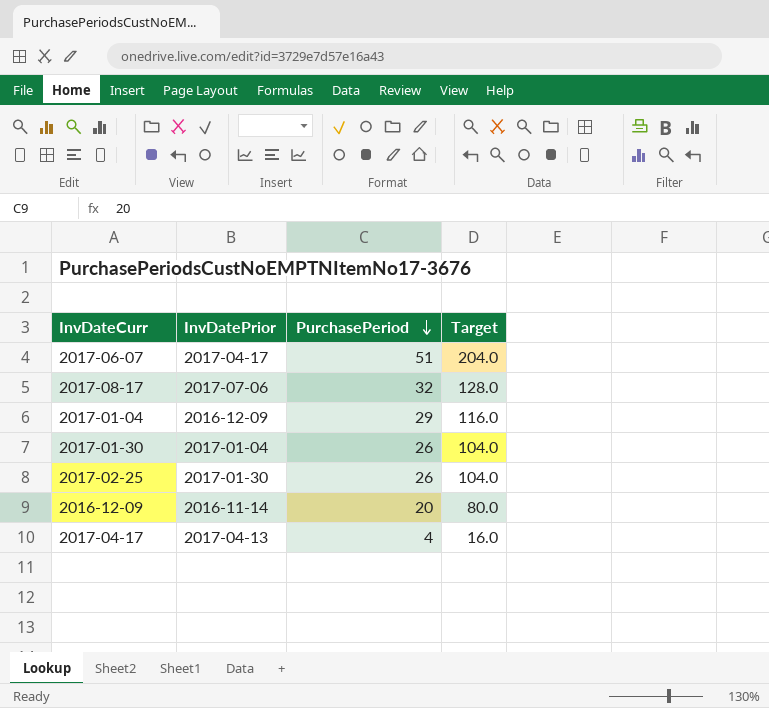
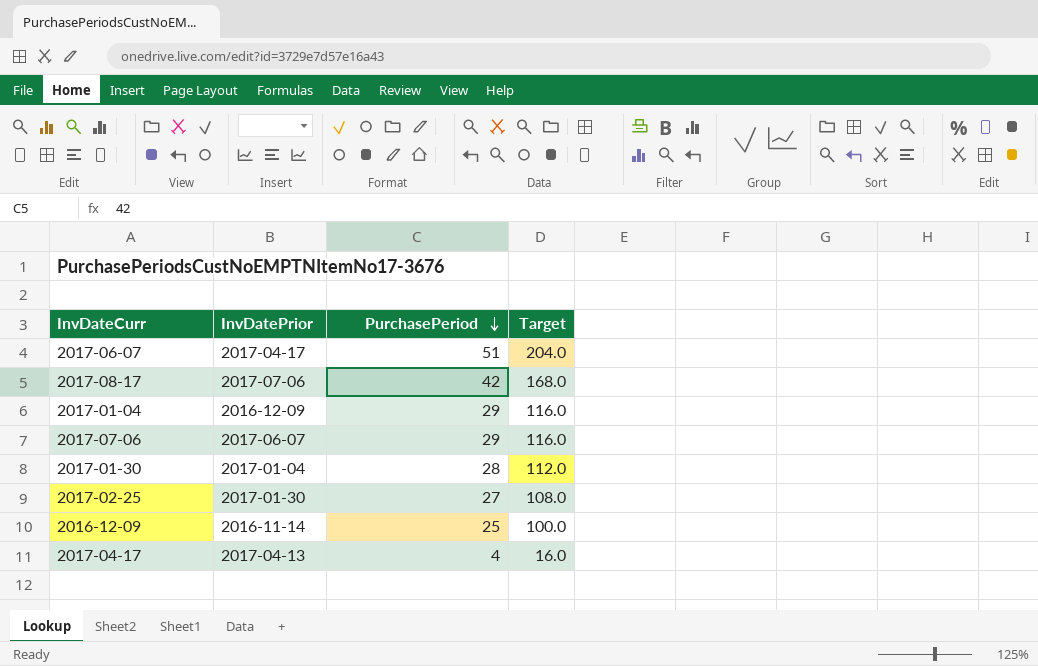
2017-08-17 | PurchasePeriod: 32 -> 42
2017-08-17 | Target: 128.0 -> 168.0
row 2017-07-06: none -> 2017-06-07 | 29 | 116.0
2017-01-30 | PurchasePeriod: 26 -> 28
2017-01-30 | Target: 104.0 -> 112.0
2017-02-25 | PurchasePeriod: 26 -> 27
2017-02-25 | Target: 104.0 -> 108.0
2016-12-09 | PurchasePeriod: 20 -> 25
2016-12-09 | Target: 80.0 -> 100.0

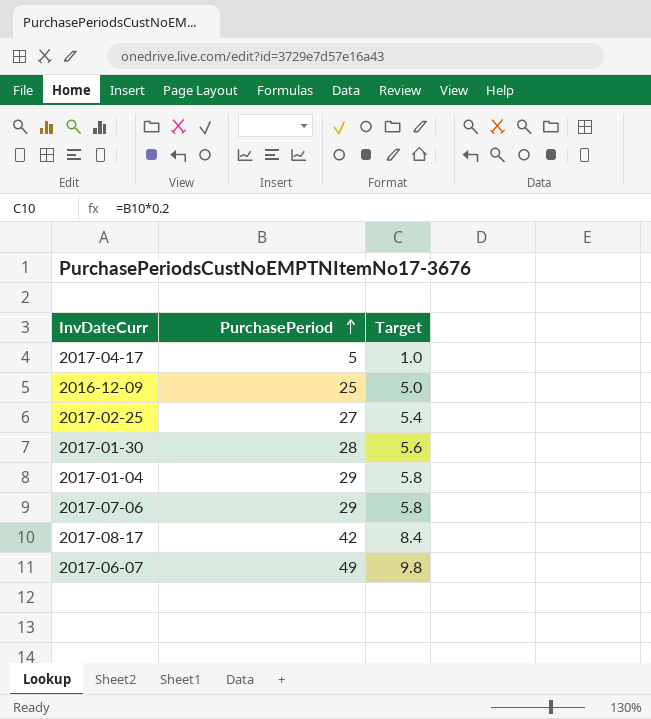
row order: PurchasePeriod descending -> PurchasePeriod ascending
column InvDatePrior | position: 2 -> none
column Target | formula: [PurchasePeriod] * 4 -> [PurchasePeriod] * 0.2
2017-04-17 | PurchasePeriod: 4 -> 5
2017-06-07 | PurchasePeriod: 51 -> 49

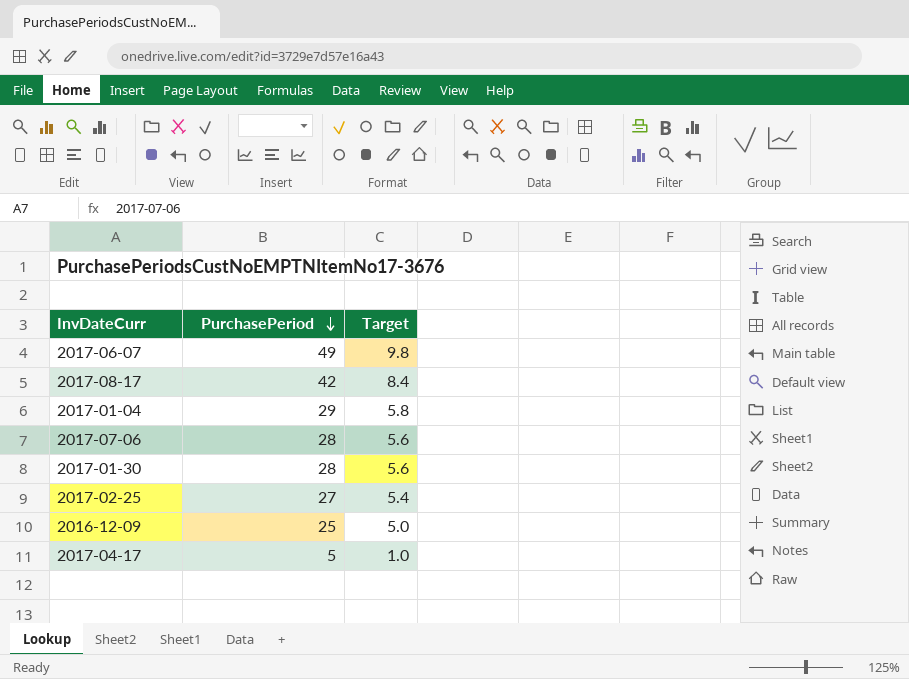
row order: PurchasePeriod ascending -> PurchasePeriod descending
2017-07-06 | PurchasePeriod: 29 -> 28
2017-07-06 | Target: 5.8 -> 5.6

